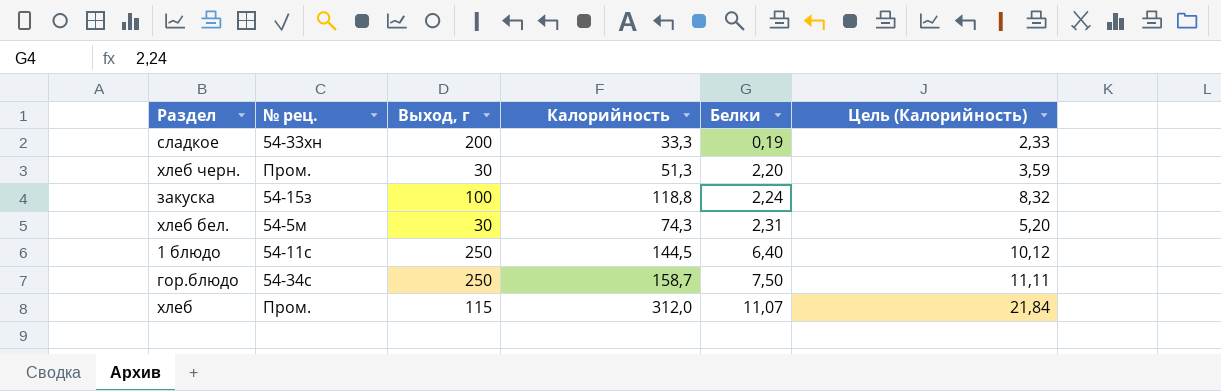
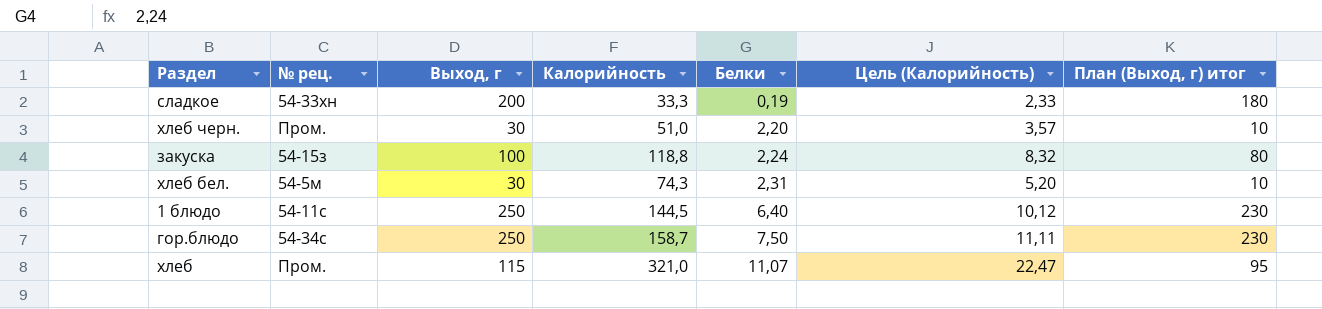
column План (Выход, г) итог | formula: none -> [Выход, г] - 20
хлеб черн. | Калорийность: 51,3 -> 51,0
хлеб черн. | Цель (Калорийность): 3,59 -> 3,57
хлеб | Калорийность: 312,0 -> 321,0
хлеб | Цель (Калорийность): 21,84 -> 22,47

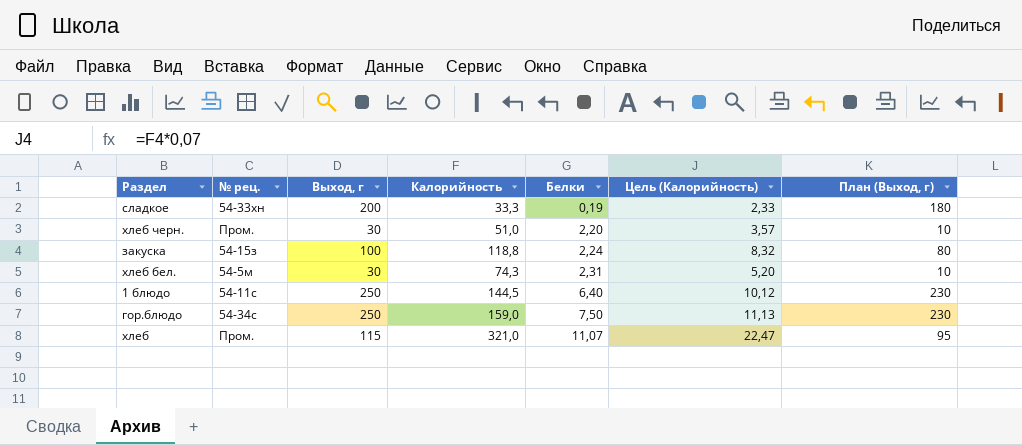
column name: План (Выход, г) итог -> План (Выход, г)
гор.блюдо | Калорийность: 158,7 -> 159,0
гор.блюдо | Цель (Калорийность): 11,11 -> 11,13

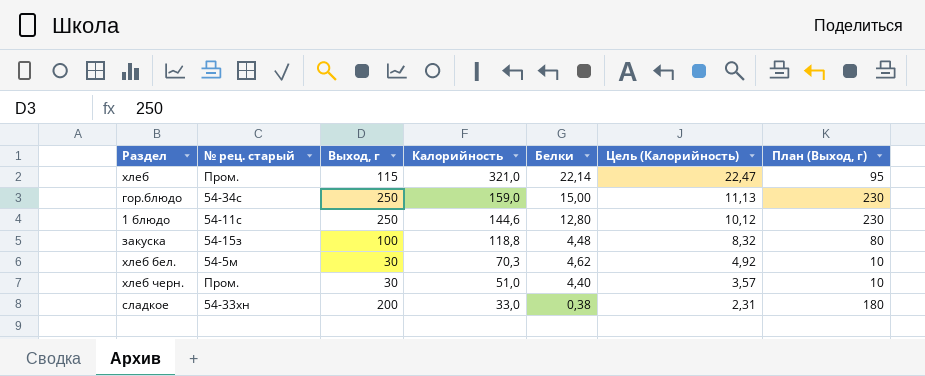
row order: Белки ascending -> Калорийность descending
column name: № рец. -> № рец. старый
хлеб | Белки: 11,07 -> 22,14
гор.блюдо | Белки: 7,50 -> 15,00
1 блюдо | Калорийность: 144,5 -> 144,6
1 блюдо | Белки: 6,40 -> 12,80
закуска | Белки: 2,24 -> 4,48
хлеб бел. | Калорийность: 74,3 -> 70,3
хлеб бел. | Белки: 2,31 -> 4,62
хлеб бел. | Цель (Калорийность): 5,20 -> 4,92
хлеб черн. | Белки: 2,20 -> 4,40
сладкое | Калорийность: 33,3 -> 33,0
сладкое | Белки: 0,19 -> 0,38
сладкое | Цель (Калорийность): 2,33 -> 2,31

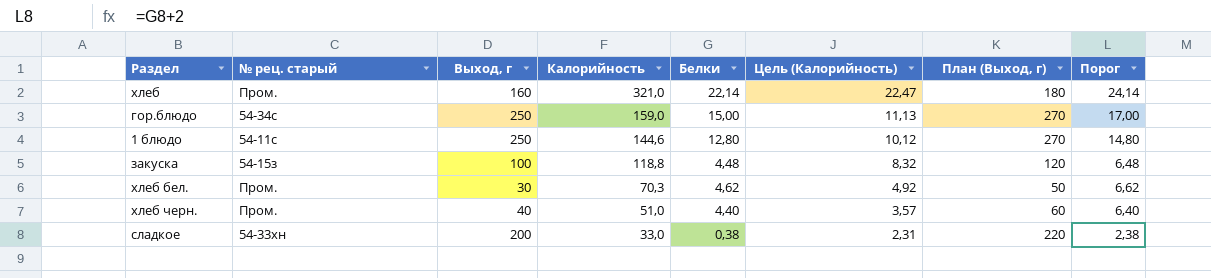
column План (Выход, г) | formula: [Выход, г] - 20 -> [Выход, г] + 20
column Порог | formula: none -> [Белки] + 2
хлеб | Выход, г: 115 -> 160
хлеб бел. | № рец. старый: 54-5м -> Пром.
хлеб черн. | Выход, г: 30 -> 40

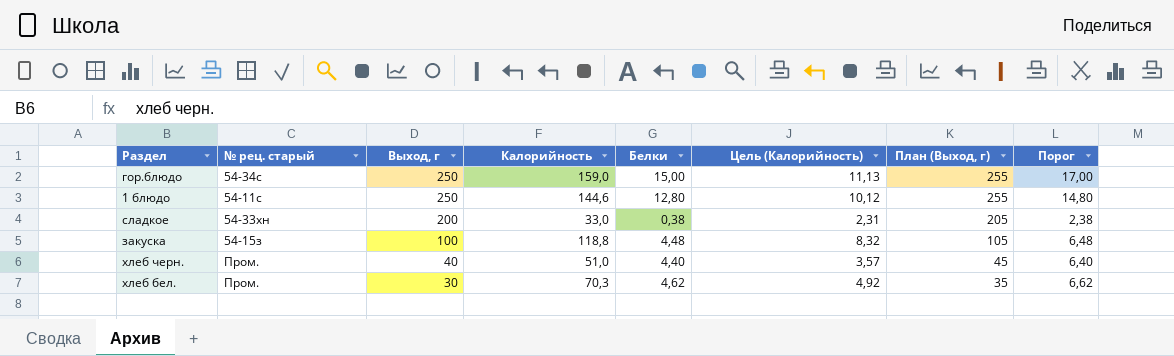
row order: Калорийность descending -> Выход, г descending
column План (Выход, г) | formula: [Выход, г] + 20 -> [Выход, г] + 5
row хлеб: Пром. | 160 | 321,0 | 22,14 | 22,47 | 180 | 24,14 -> none

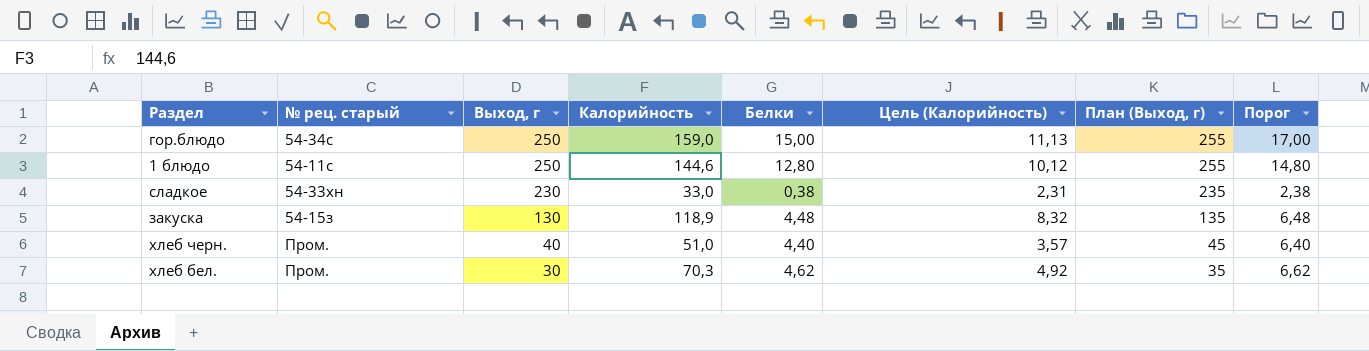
сладкое | Выход, г: 200 -> 230
сладкое | План (Выход, г): 205 -> 235
закуска | Выход, г: 100 -> 130
закуска | Калорийность: 118,8 -> 118,9
закуска | План (Выход, г): 105 -> 135

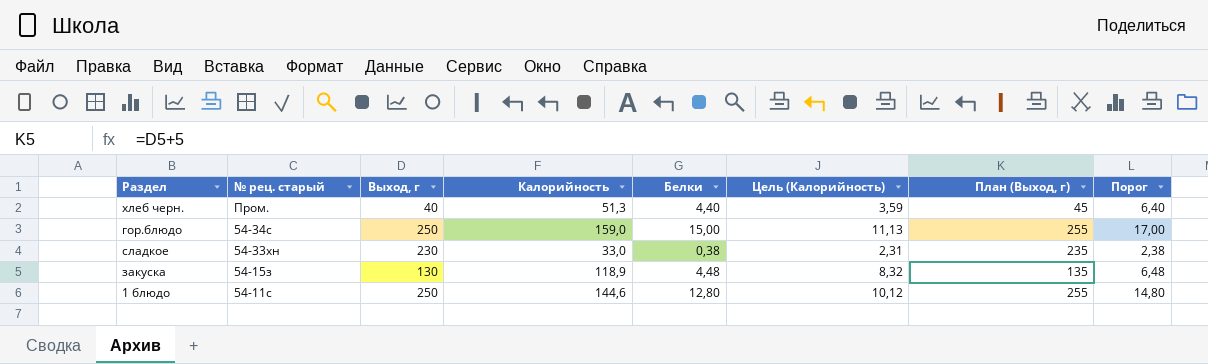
row order: Выход, г descending -> № рец. старый descending
row хлеб бел.: Пром. | 30 | 70,3 | 4,62 | 4,92 | 35 | 6,62 -> none
хлеб черн. | Калорийность: 51,0 -> 51,3
хлеб черн. | Цель (Калорийность): 3,57 -> 3,59

